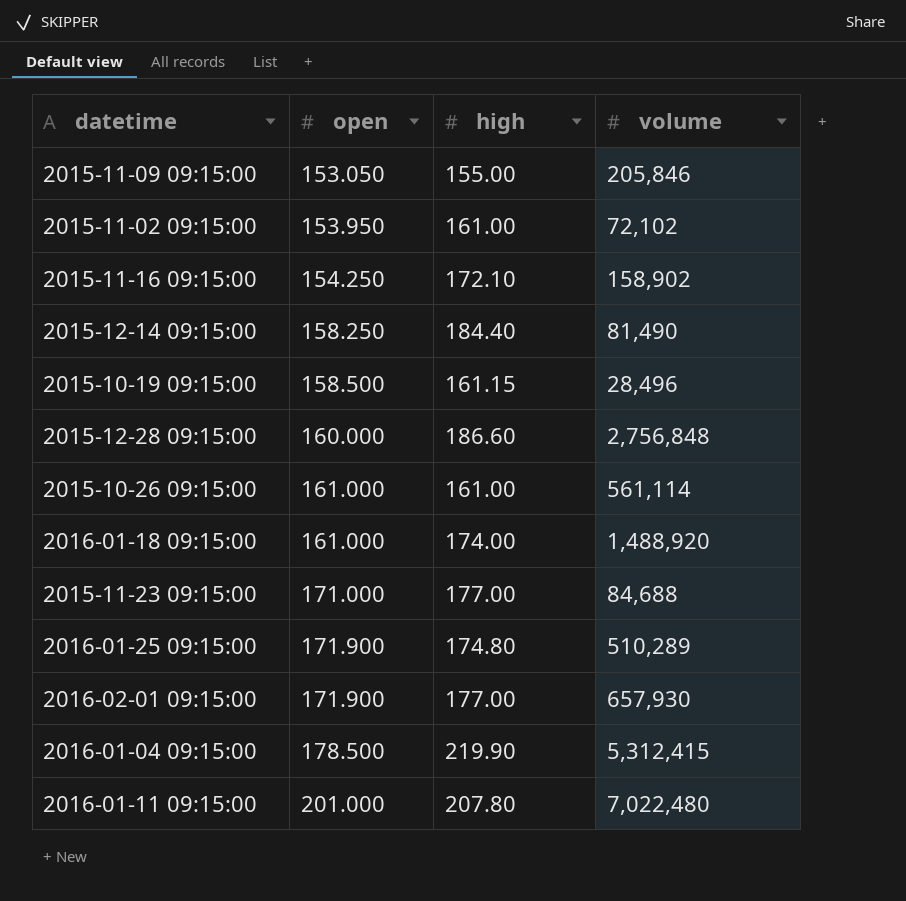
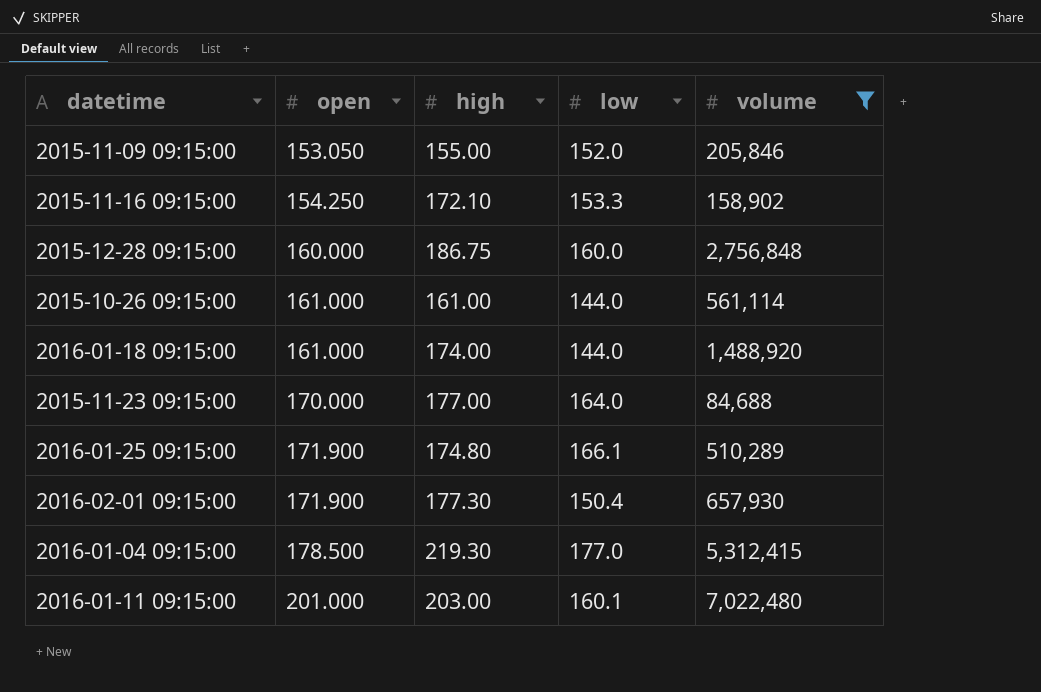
filter: none -> volume >= 84,688
column low | position: none -> 4
2015-12-28 09:15:00 | high: 186.60 -> 186.75
2015-11-23 09:15:00 | open: 171.000 -> 170.000
2016-02-01 09:15:00 | high: 177.00 -> 177.30
2016-01-04 09:15:00 | high: 219.90 -> 219.30
2016-01-11 09:15:00 | high: 207.80 -> 203.00

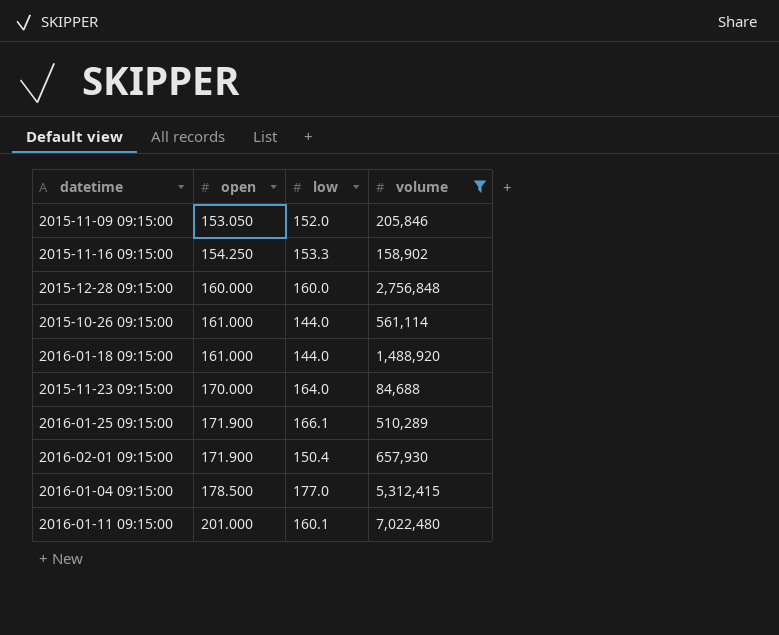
column high | position: 3 -> none

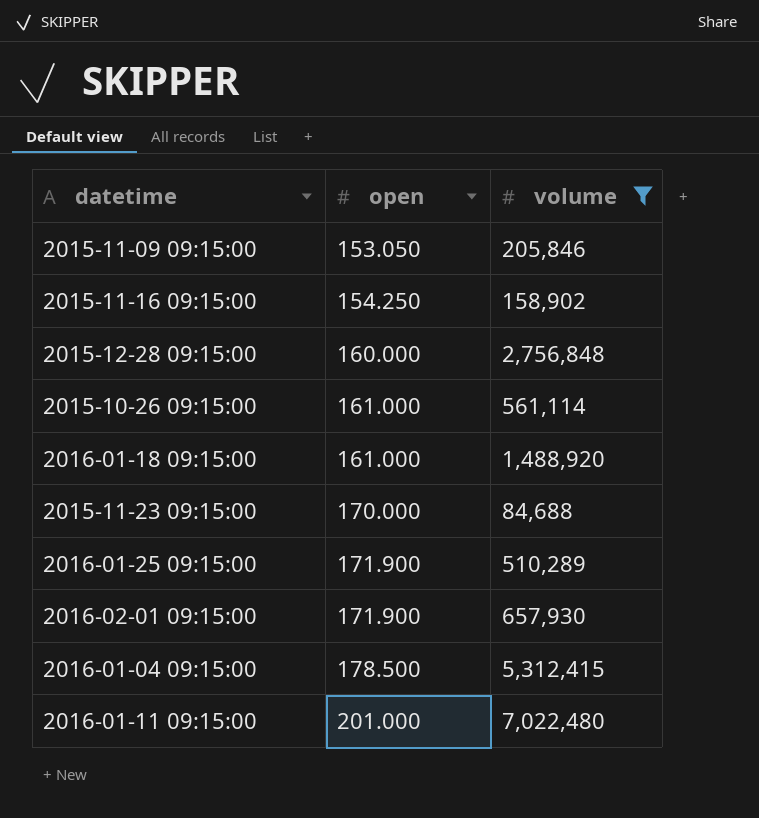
column low | position: 3 -> none

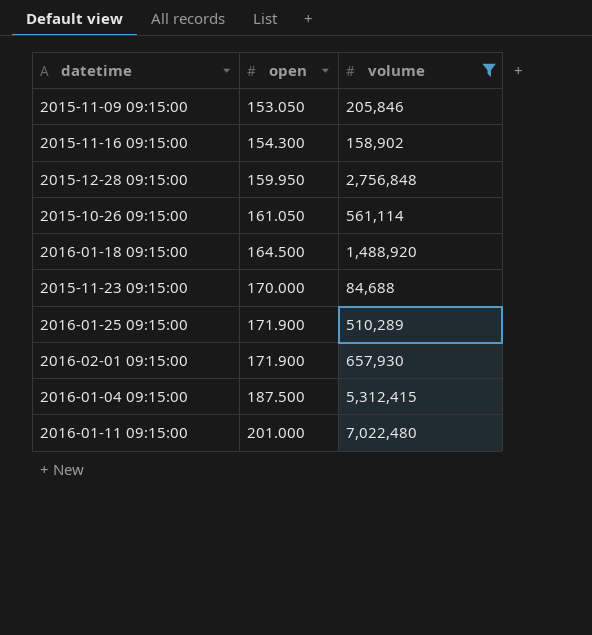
2015-11-16 09:15:00 | open: 154.250 -> 154.300
2015-12-28 09:15:00 | open: 160.000 -> 159.950
2015-10-26 09:15:00 | open: 161.000 -> 161.050
2016-01-18 09:15:00 | open: 161.000 -> 164.500
2016-01-04 09:15:00 | open: 178.500 -> 187.500

